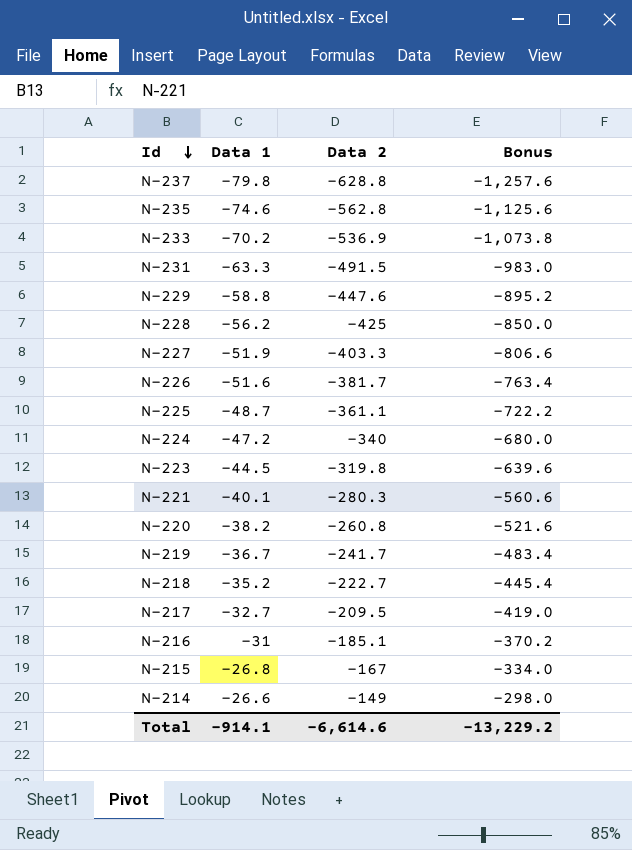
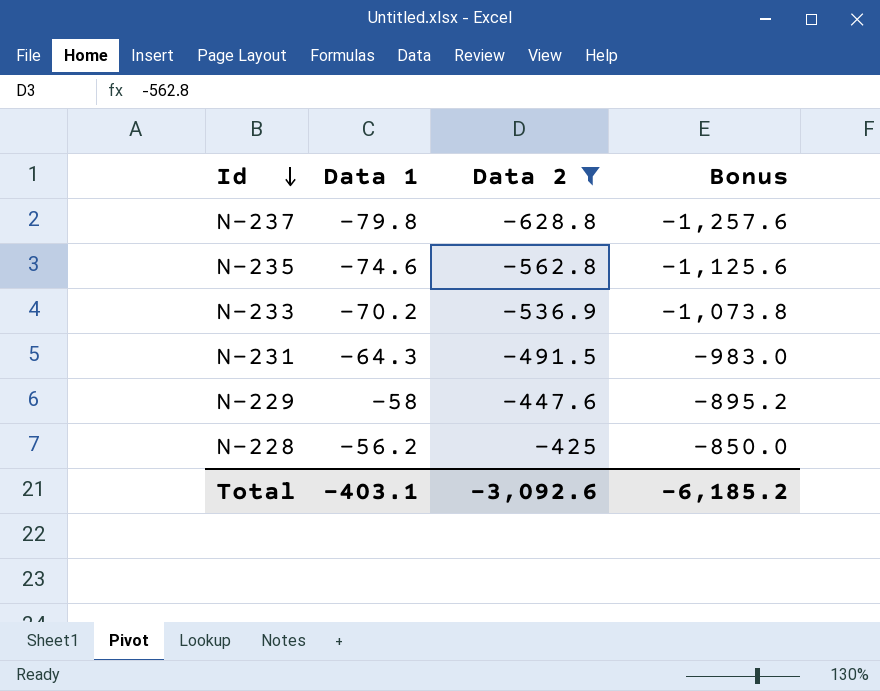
filter: none -> Data 2 <= -425
N-231 | Data 1: -63.3 -> -64.3
N-229 | Data 1: -58.8 -> -58
Total | Data 1: -914.1 -> -403.1
Total | Data 2: -6,614.6 -> -3,092.6
Total | Bonus: -13,229.2 -> -6,185.2

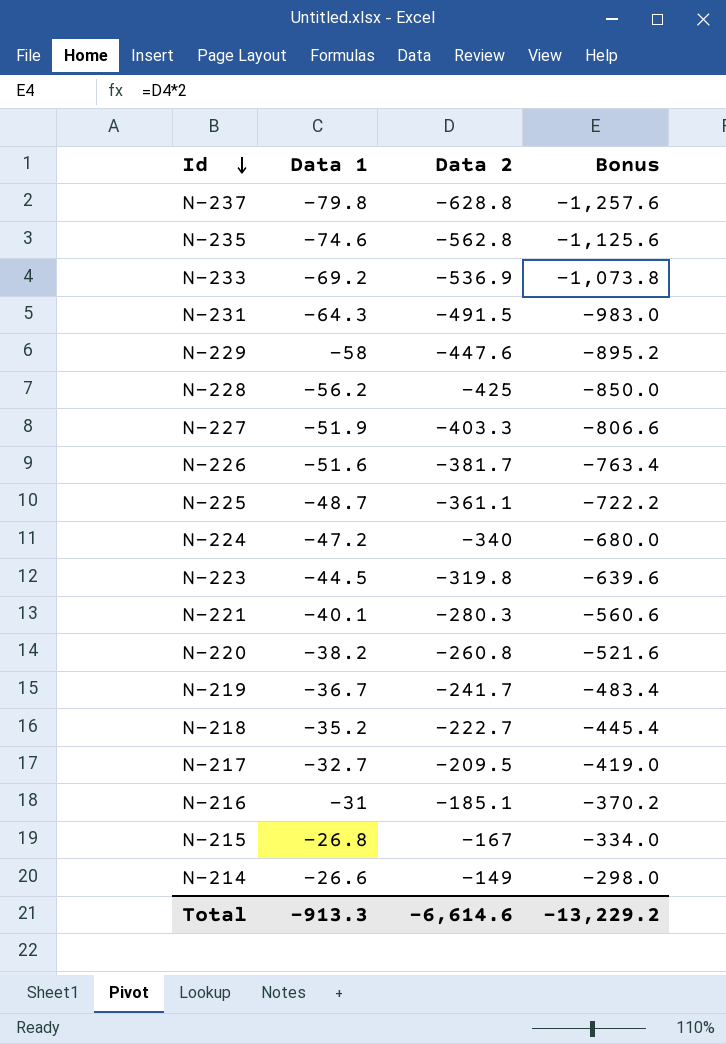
filter: Data 2 <= -425 -> none
N-233 | Data 1: -70.2 -> -69.2
Total | Data 1: -403.1 -> -913.3
Total | Data 2: -3,092.6 -> -6,614.6
Total | Bonus: -6,185.2 -> -13,229.2

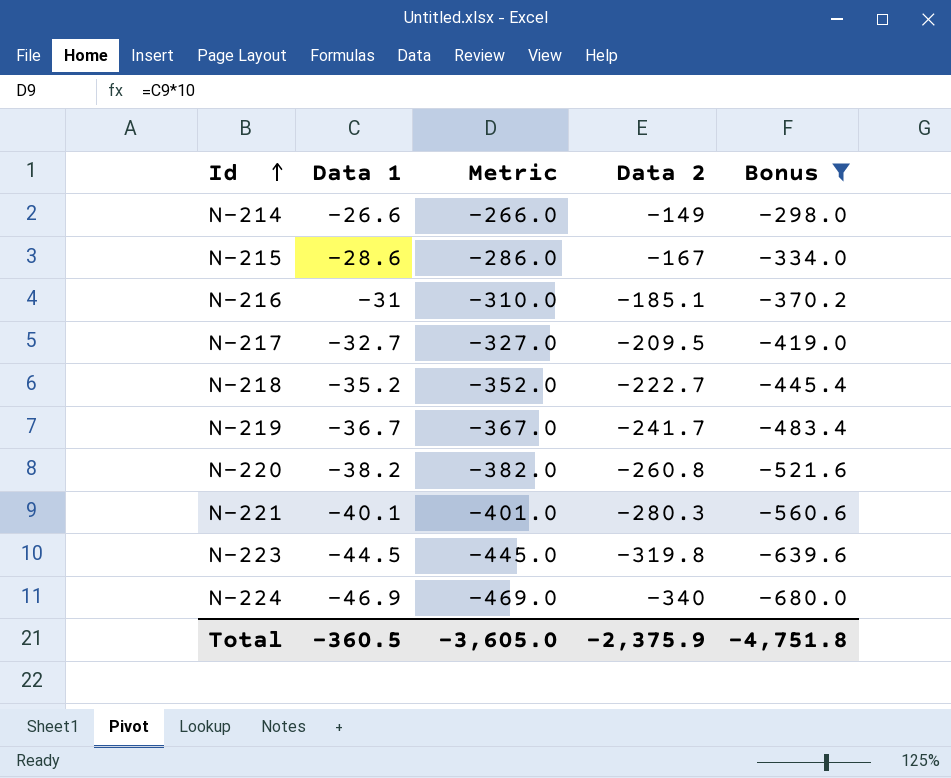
filter: none -> Bonus >= -680.0
row order: Id descending -> Id ascending
column Metric | formula: none -> [Data 1] * 10
N-215 | Data 1: -26.8 -> -28.6
N-224 | Data 1: -47.2 -> -46.9
Total | Data 1: -913.3 -> -360.5
Total | Data 2: -6,614.6 -> -2,375.9
Total | Bonus: -13,229.2 -> -4,751.8

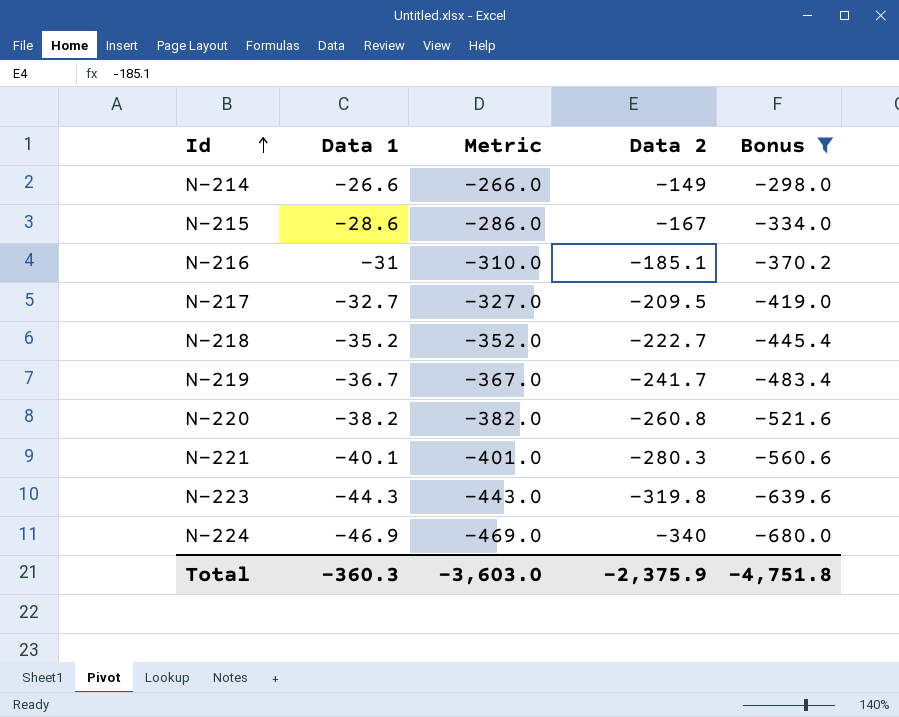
N-223 | Data 1: -44.5 -> -44.3
N-223 | Metric: -445.0 -> -443.0
Total | Data 1: -360.5 -> -360.3
Total | Metric: -3,605.0 -> -3,603.0

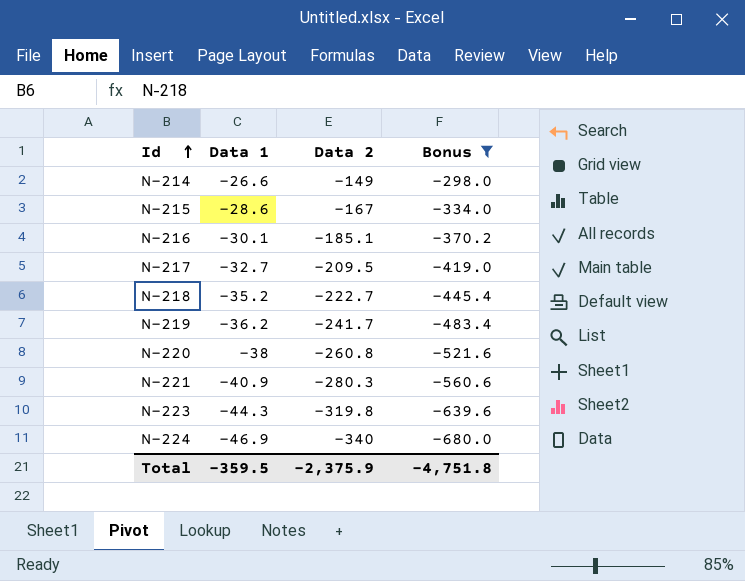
column Metric | formula: [Data 1] * 10 -> none
N-216 | Data 1: -31 -> -30.1
N-219 | Data 1: -36.7 -> -36.2
N-220 | Data 1: -38.2 -> -38
N-221 | Data 1: -40.1 -> -40.9
Total | Data 1: -360.3 -> -359.5

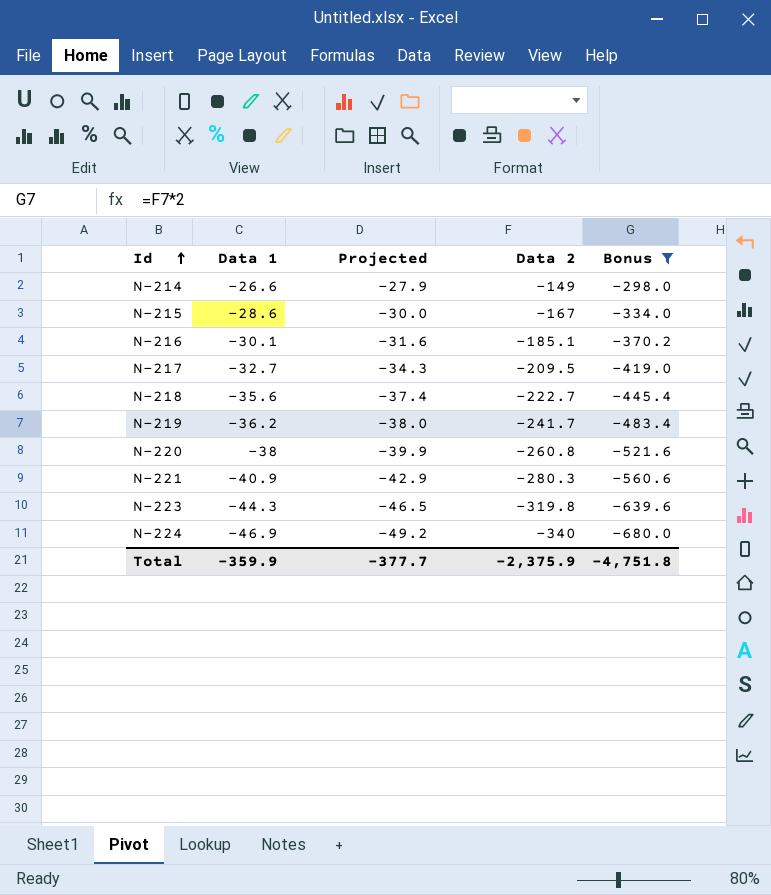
column Projected | formula: none -> [Data 1] * 1.05
N-218 | Data 1: -35.2 -> -35.6
Total | Data 1: -359.5 -> -359.9

